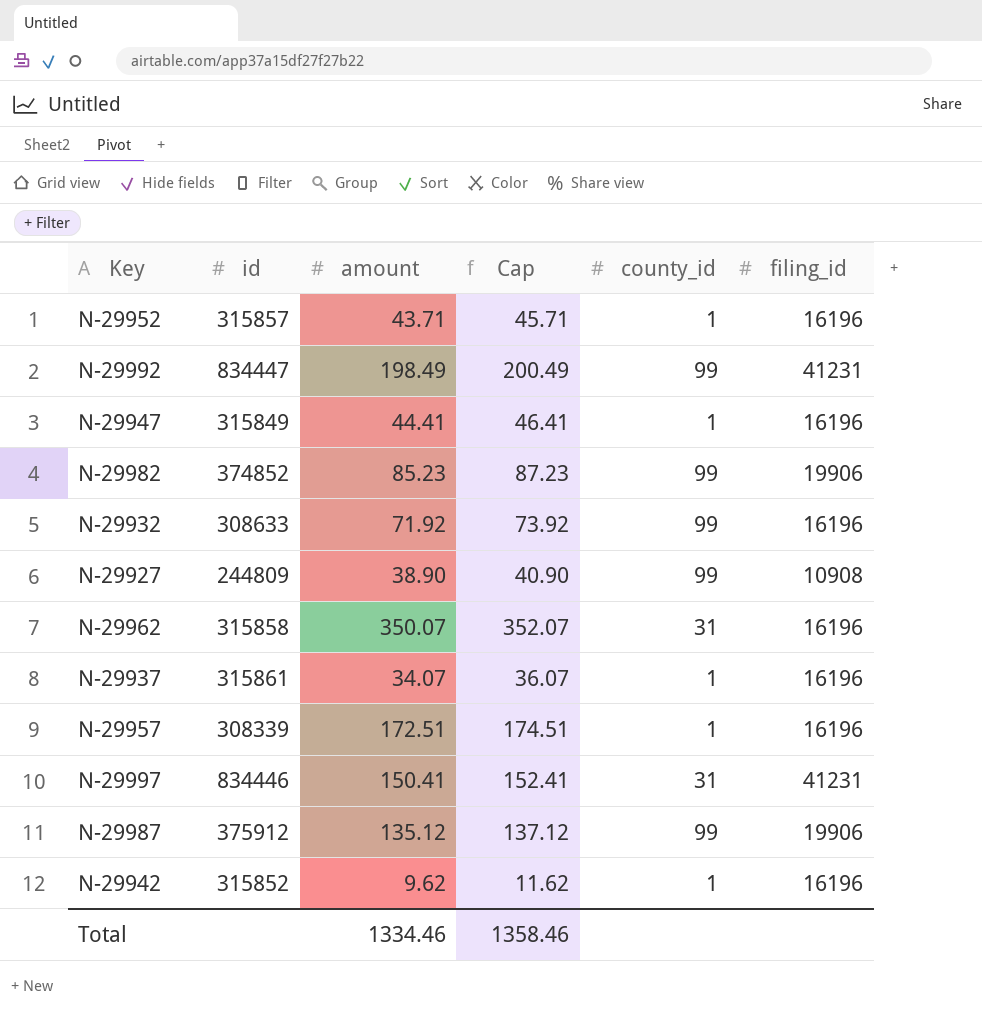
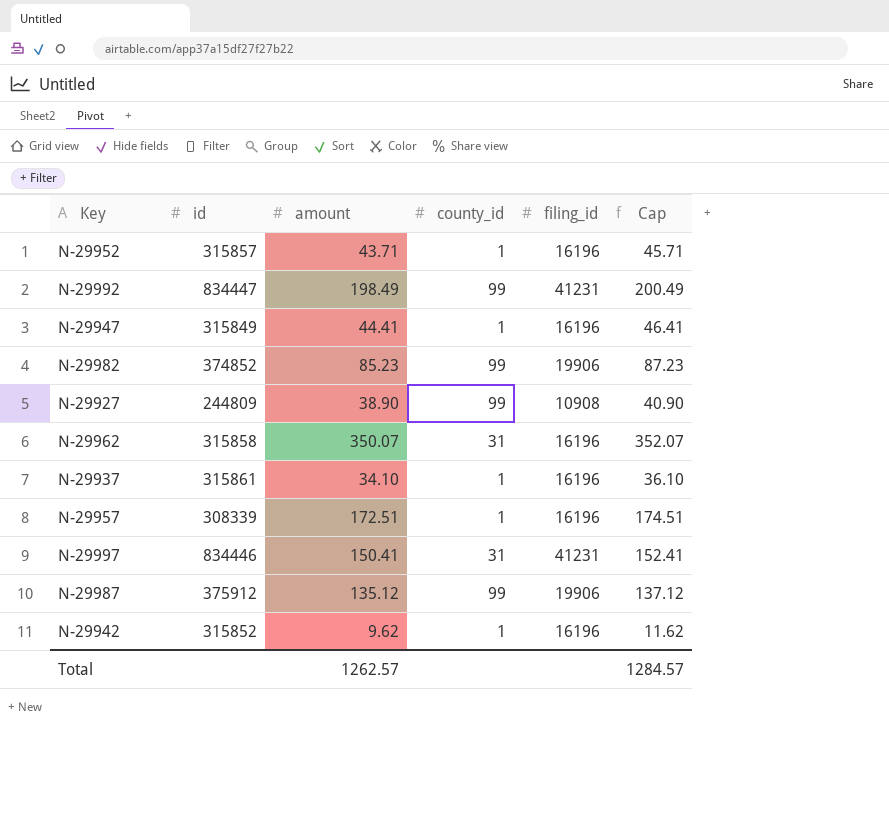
column Cap | position: 4 -> 6
row N-29932: 308633 | 71.92 | 73.92 | 99 | 16196 -> none
N-29937 | amount: 34.07 -> 34.10
N-29937 | Cap: 36.07 -> 36.10
Total | amount: 1334.46 -> 1262.57
Total | Cap: 1358.46 -> 1284.57

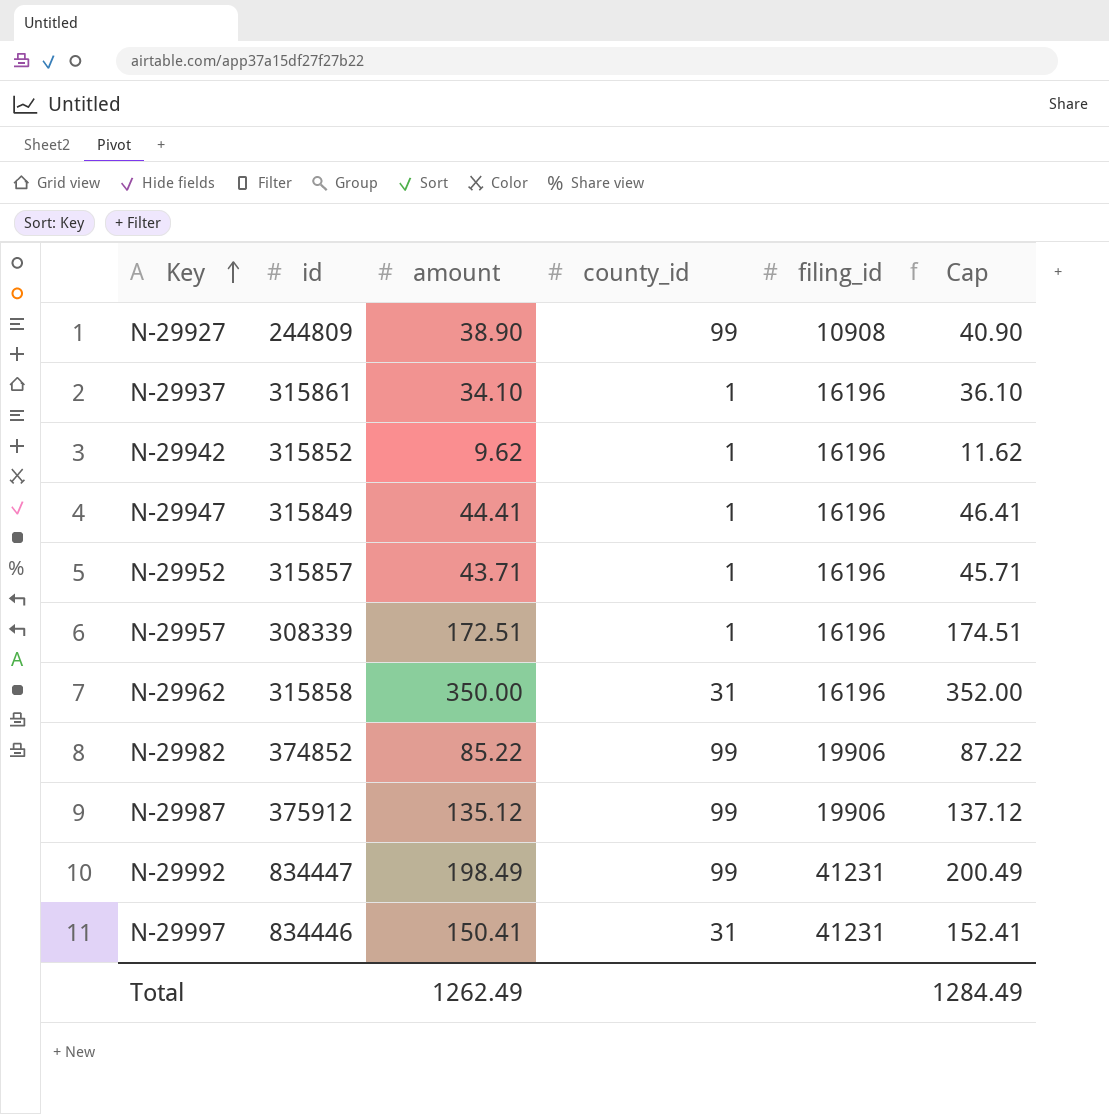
row order: none -> Key ascending
N-29962 | amount: 350.07 -> 350.00
N-29962 | Cap: 352.07 -> 352.00
N-29982 | amount: 85.23 -> 85.22
N-29982 | Cap: 87.23 -> 87.22
Total | amount: 1262.57 -> 1262.49
Total | Cap: 1284.57 -> 1284.49

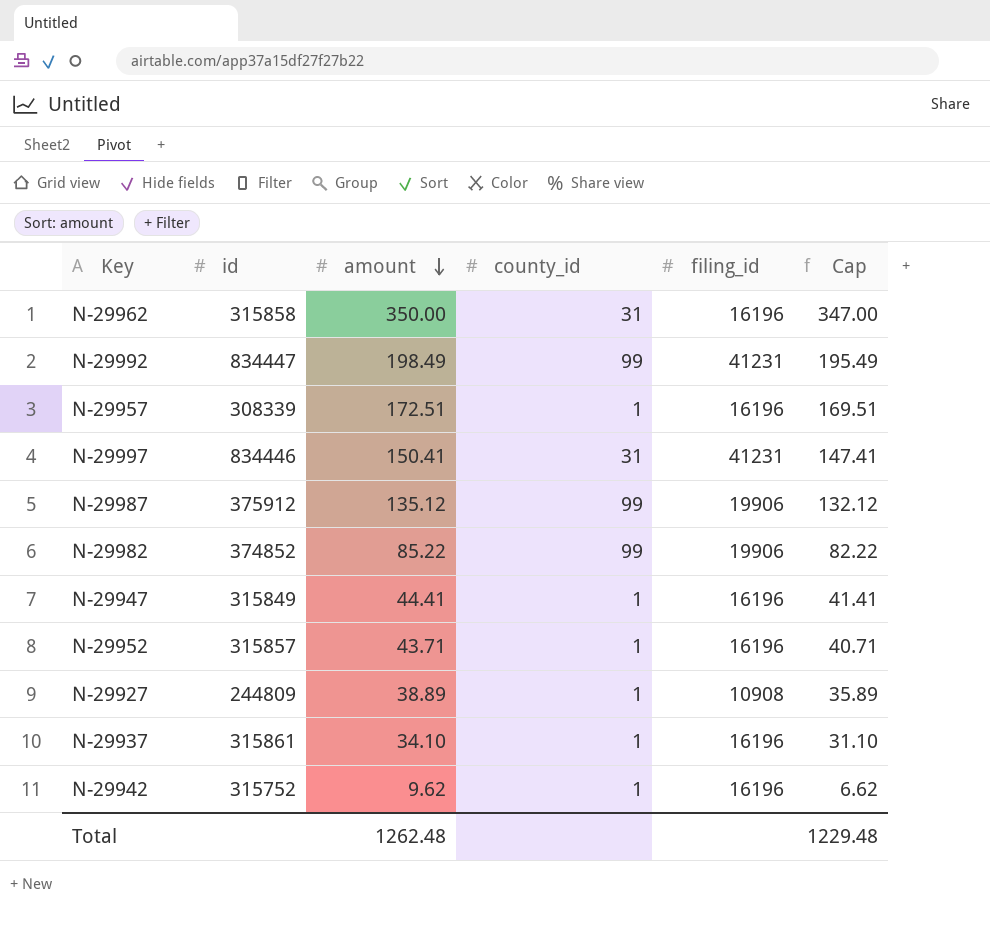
row order: Key ascending -> amount descending
column Cap | formula: [amount] + 2 -> [amount] - 3
N-29927 | amount: 38.90 -> 38.89
N-29927 | county_id: 99 -> 1
N-29942 | id: 315852 -> 315752
Total | amount: 1262.49 -> 1262.48
Total | Cap: 1284.49 -> 1229.48

